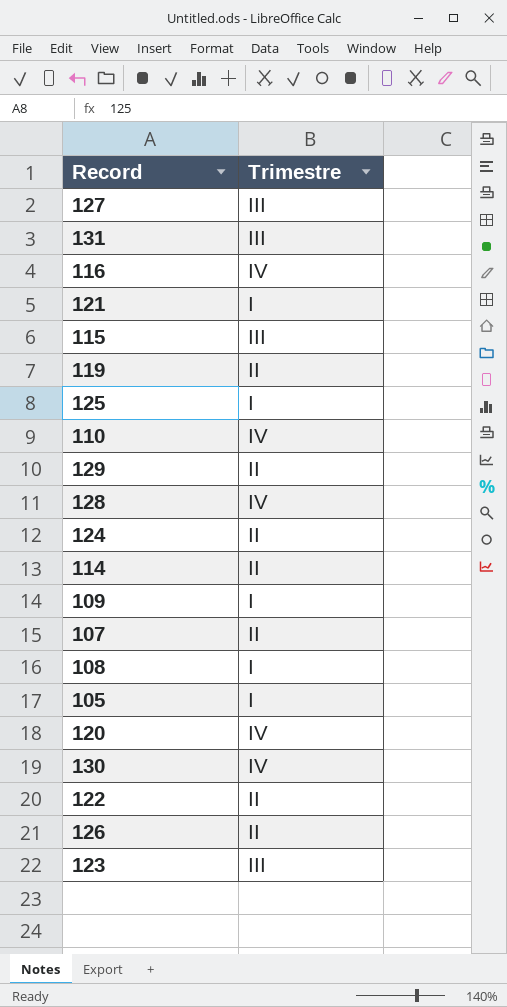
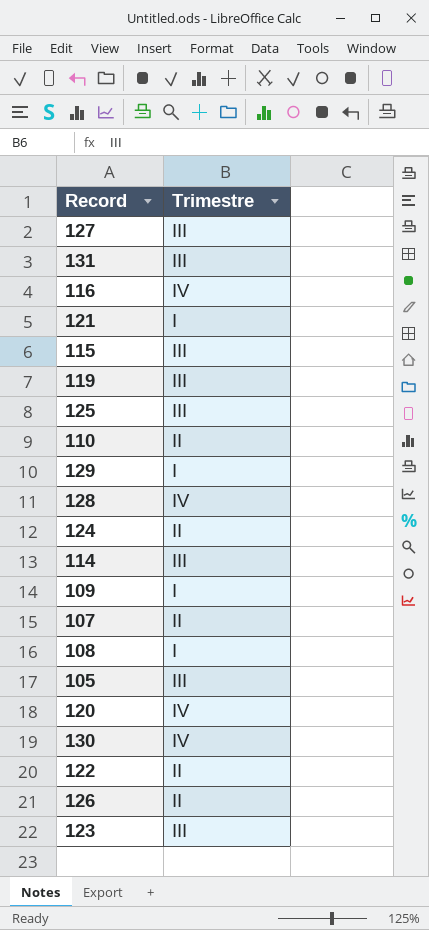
119 | Trimestre: II -> III
125 | Trimestre: I -> III
110 | Trimestre: IV -> II
129 | Trimestre: II -> I
114 | Trimestre: II -> III
105 | Trimestre: I -> III

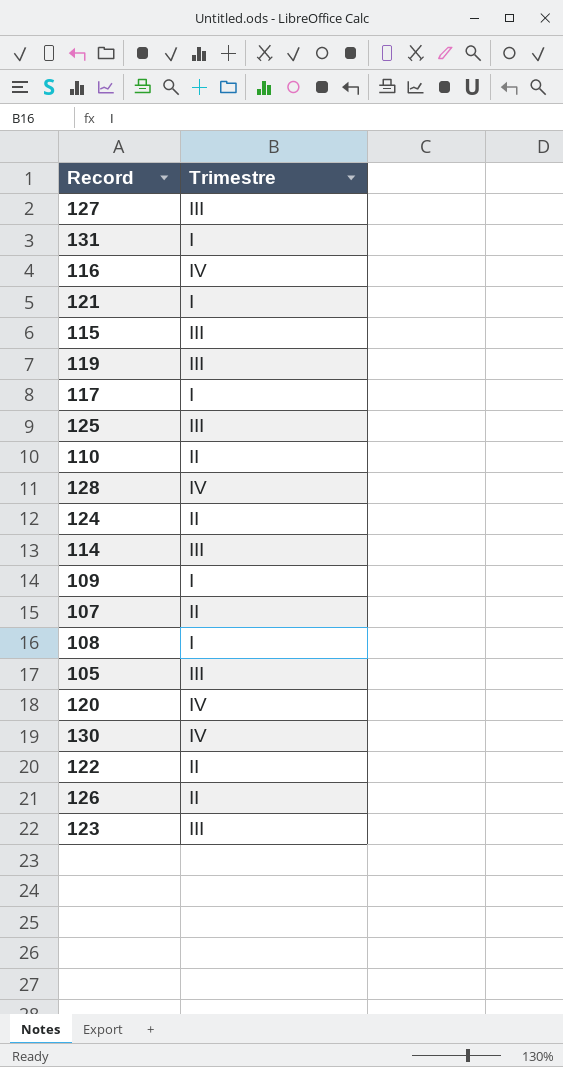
row 129: I -> none
131 | Trimestre: III -> I
row 117: none -> I

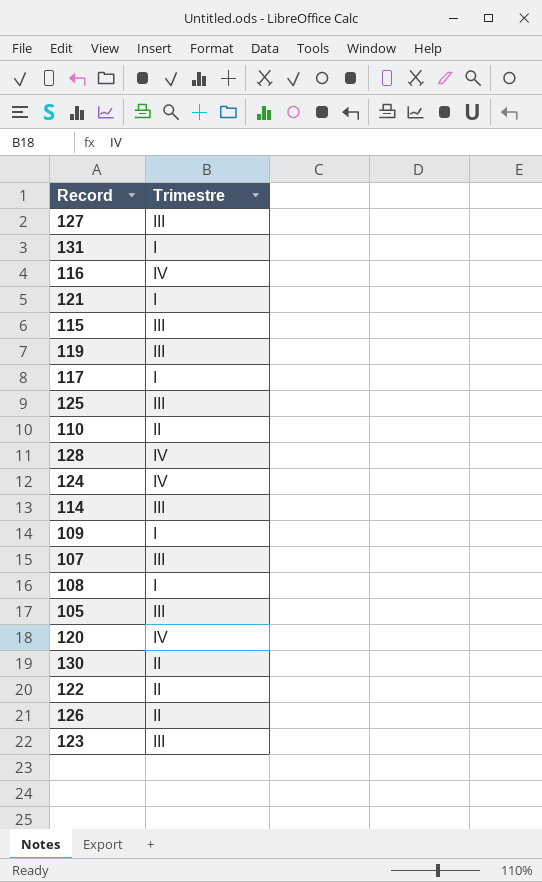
124 | Trimestre: II -> IV
107 | Trimestre: II -> III
130 | Trimestre: IV -> II

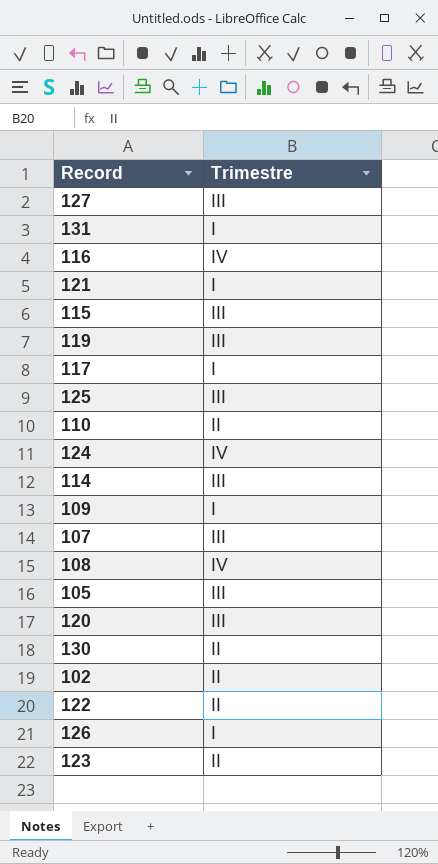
row 128: IV -> none
108 | Trimestre: I -> IV
120 | Trimestre: IV -> III
row 102: none -> II
126 | Trimestre: II -> I
123 | Trimestre: III -> II

